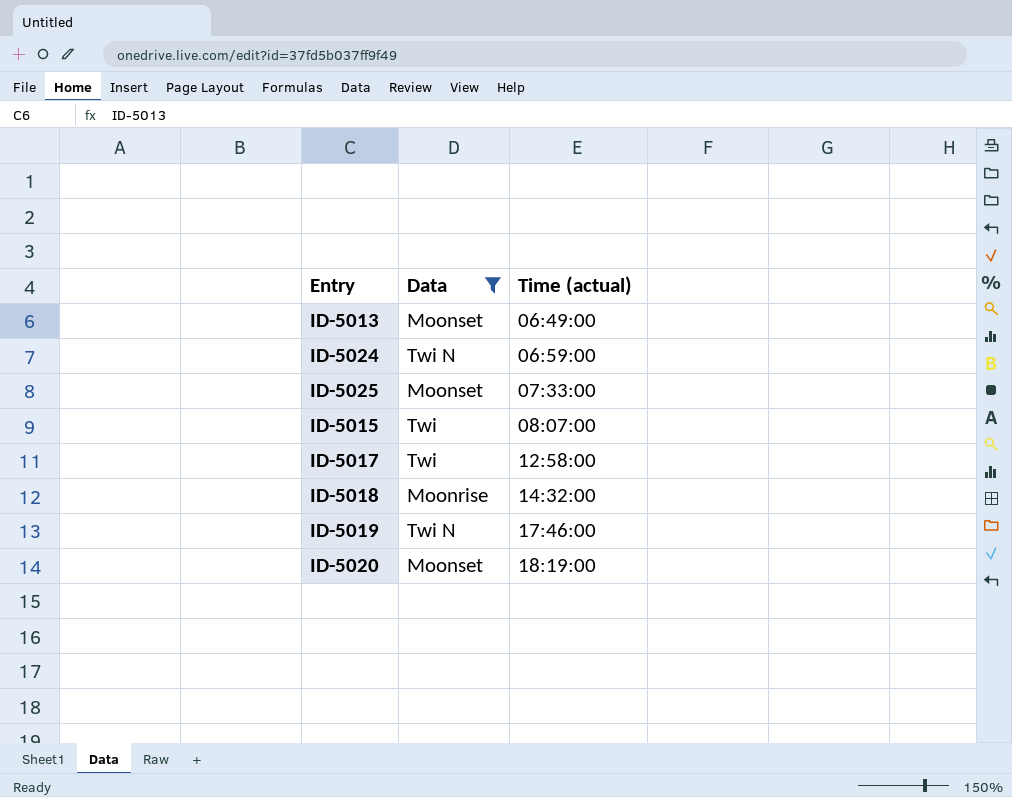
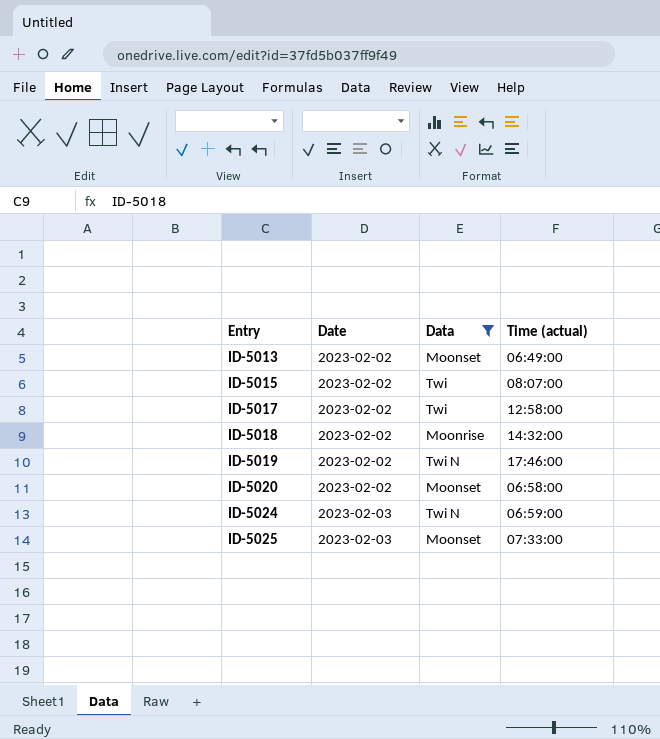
row order: Time (actual) ascending -> Entry ascending
column Date | position: none -> 2
ID-5020 | Time (actual): 18:19:00 -> 06:58:00

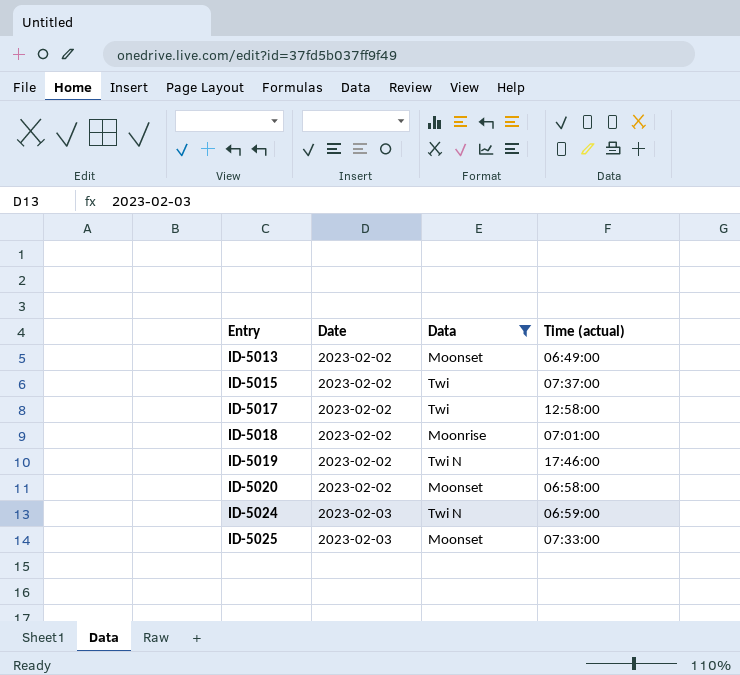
ID-5015 | Time (actual): 08:07:00 -> 07:37:00
ID-5018 | Time (actual): 14:32:00 -> 07:01:00

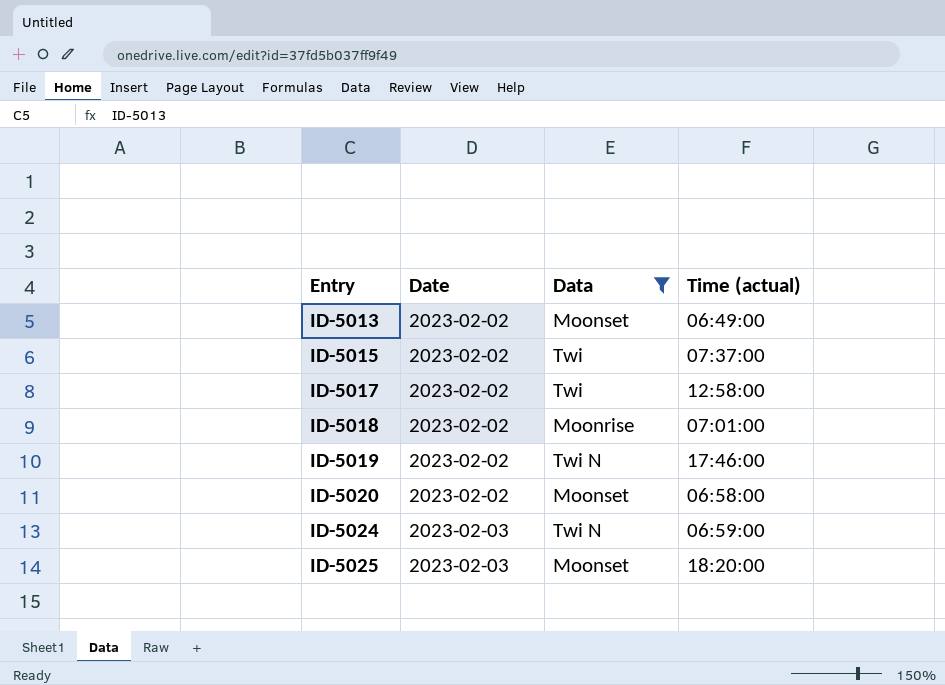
ID-5025 | Time (actual): 07:33:00 -> 18:20:00

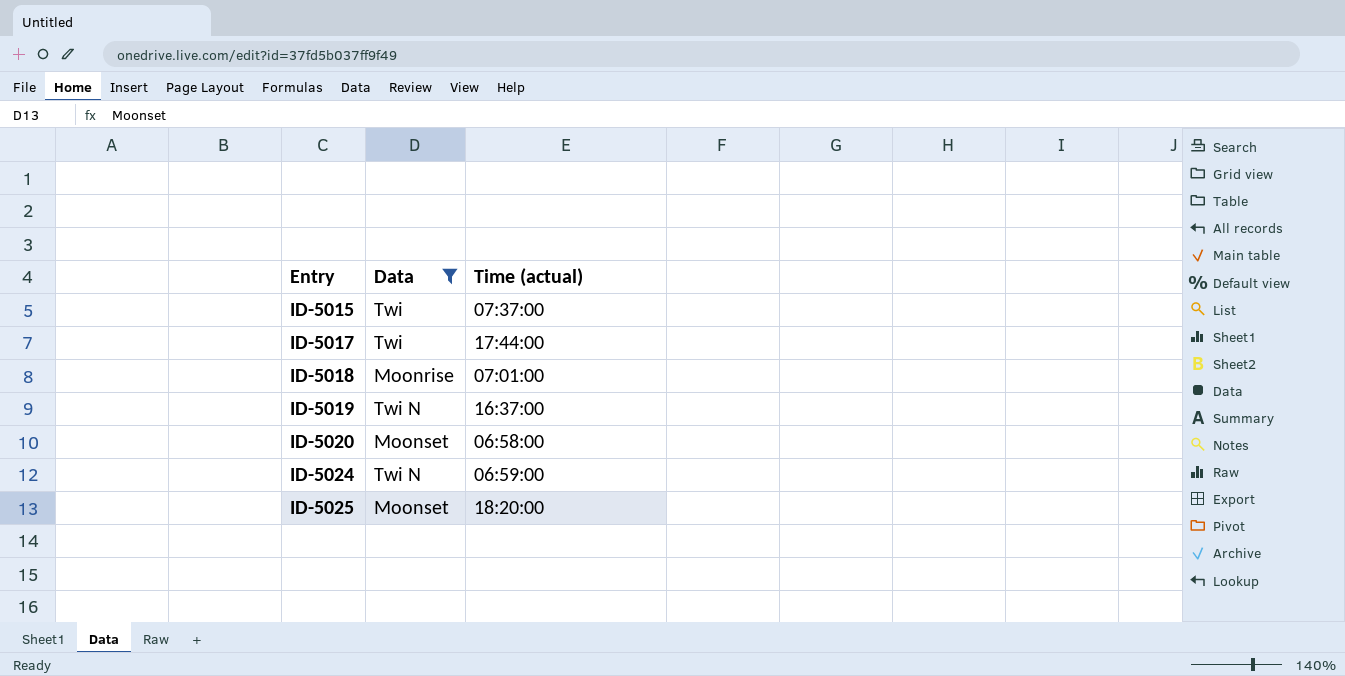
column Date | position: 2 -> none
row ID-5013: 2023-02-02 | Moonset | 06:49:00 -> none
ID-5017 | Time (actual): 12:58:00 -> 17:44:00
ID-5019 | Time (actual): 17:46:00 -> 16:37:00

